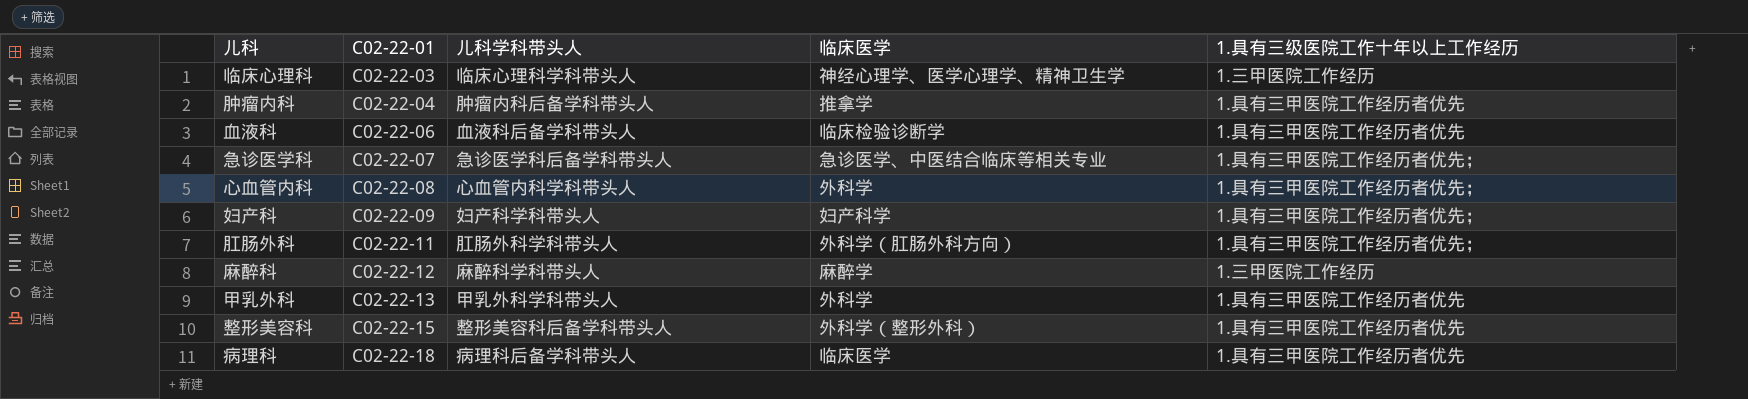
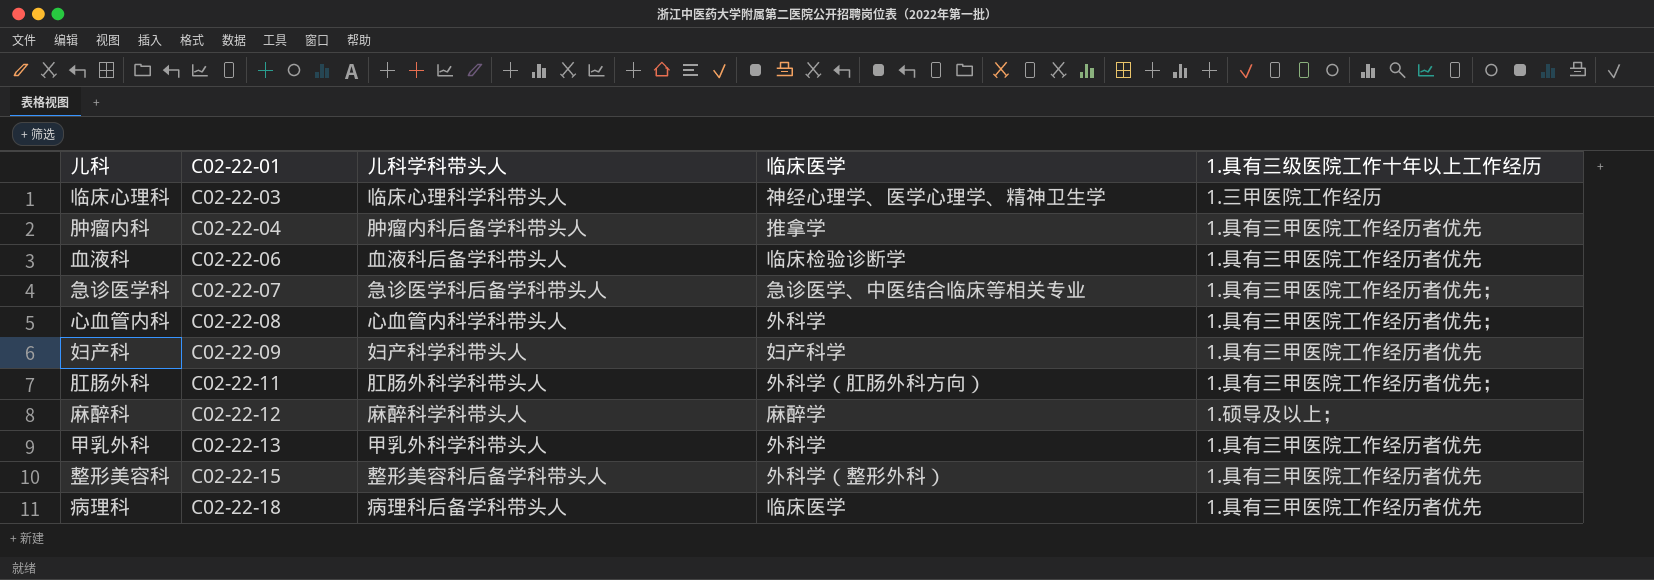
妇产科 | 1.具有三级医院工作十年以上工作经历: 1.具有三甲医院工作经历者优先； -> 1.具有三甲医院工作经历者优先
麻醉科 | 1.具有三级医院工作十年以上工作经历: 1.三甲医院工作经历 -> 1.硕导及以上；

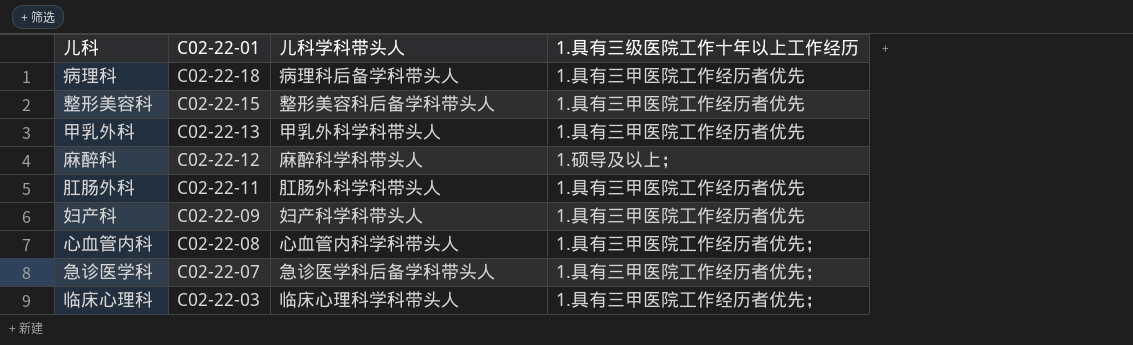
row order: C02-22-01 ascending -> C02-22-01 descending
column 临床医学 | position: 4 -> none
row 肿瘤内科: C02-22-04 | 肿瘤内科后备学科带头人 | 推拿学 | 1.具有三甲医院工作经历者优先 -> none
row 血液科: C02-22-06 | 血液科后备学科带头人 | 临床检验诊断学 | 1.具有三甲医院工作经历者优先 -> none
肛肠外科 | 1.具有三级医院工作十年以上工作经历: 1.具有三甲医院工作经历者优先； -> 1.具有三甲医院工作经历者优先
临床心理科 | 1.具有三级医院工作十年以上工作经历: 1.三甲医院工作经历 -> 1.具有三甲医院工作经历者优先；

